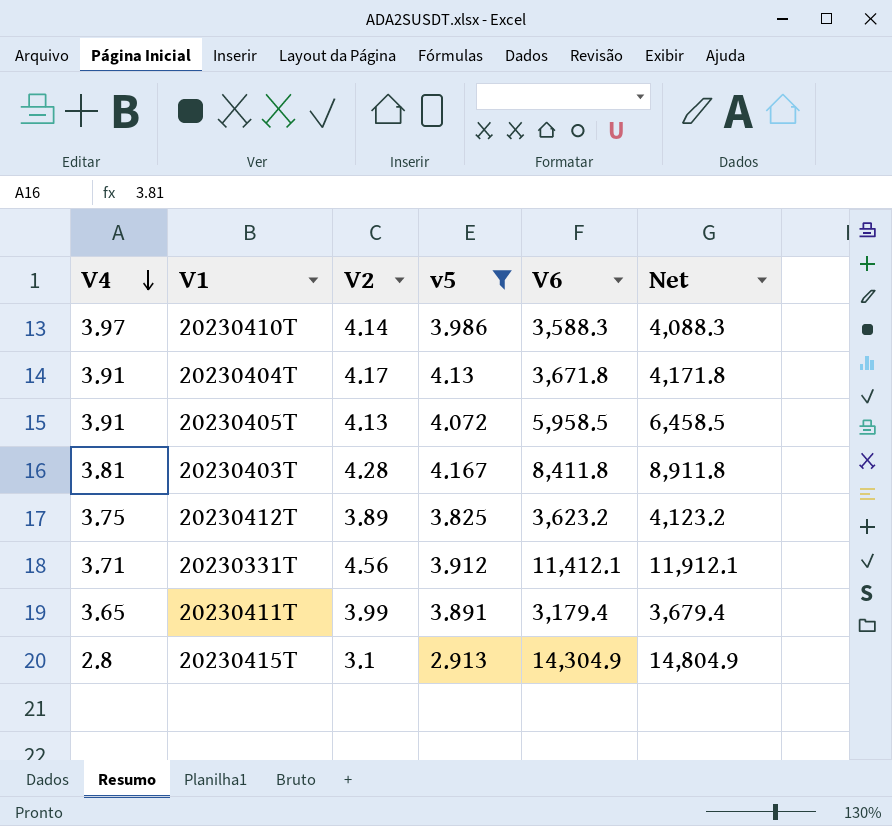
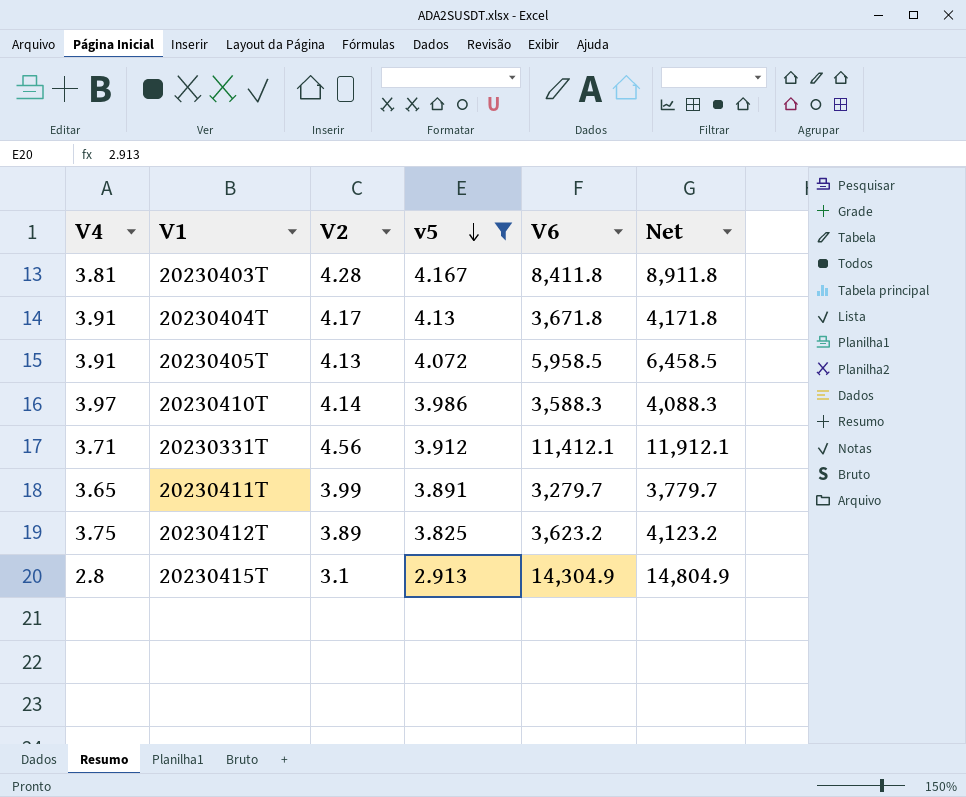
row order: V4 descending -> v5 descending
20230411T | V6: 3,179.4 -> 3,279.7
20230411T | Net: 3,679.4 -> 3,779.7

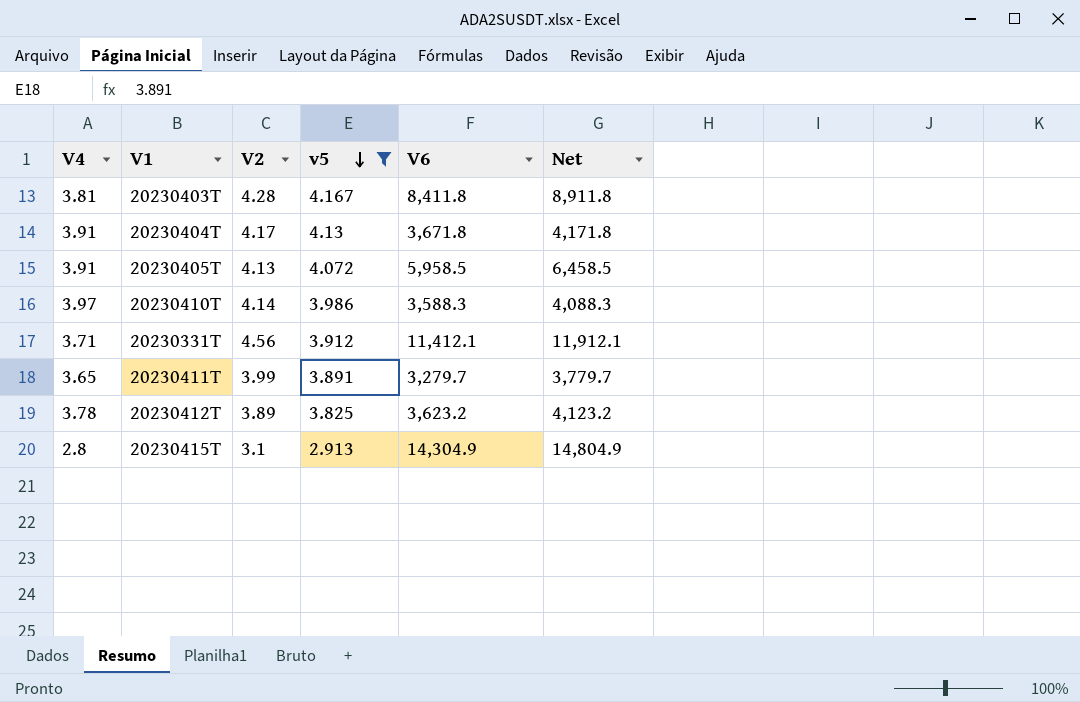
20230412T | V4: 3.75 -> 3.78

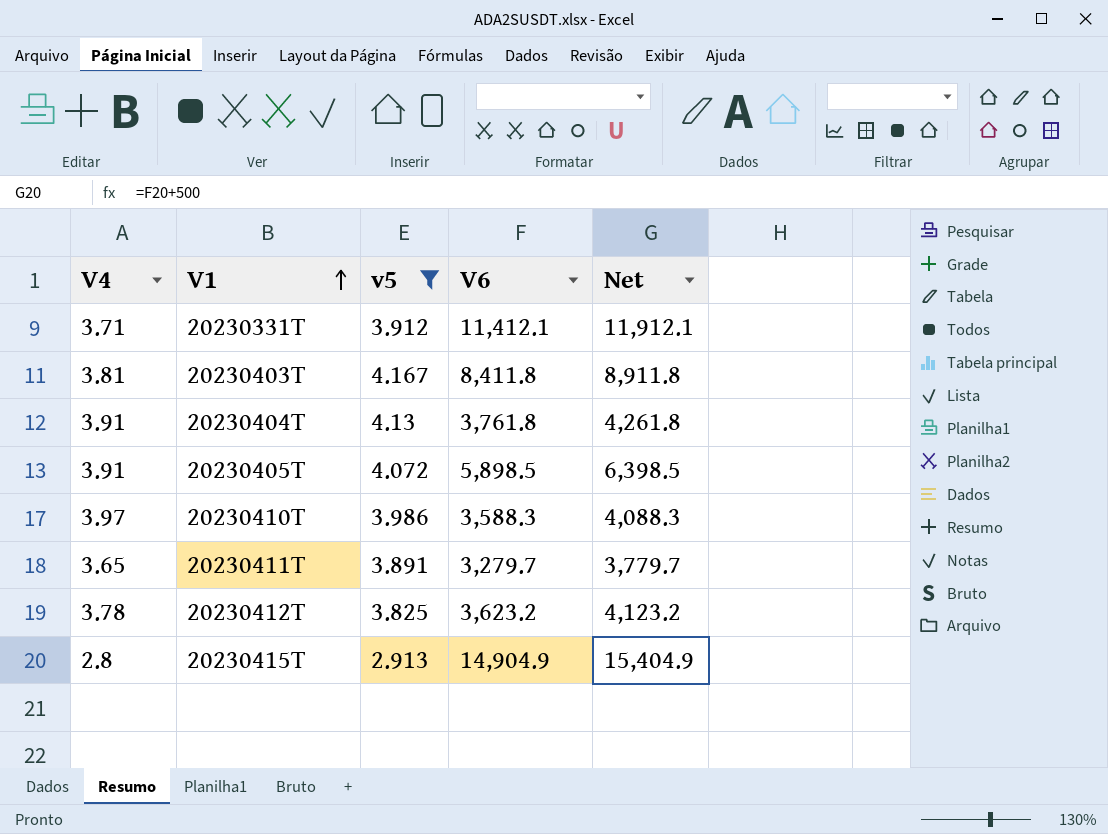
row order: v5 descending -> V1 ascending
column V2 | position: 3 -> none
20230404T | V6: 3,671.8 -> 3,761.8
20230404T | Net: 4,171.8 -> 4,261.8
20230405T | V6: 5,958.5 -> 5,898.5
20230405T | Net: 6,458.5 -> 6,398.5
20230415T | V6: 14,304.9 -> 14,904.9
20230415T | Net: 14,804.9 -> 15,404.9

